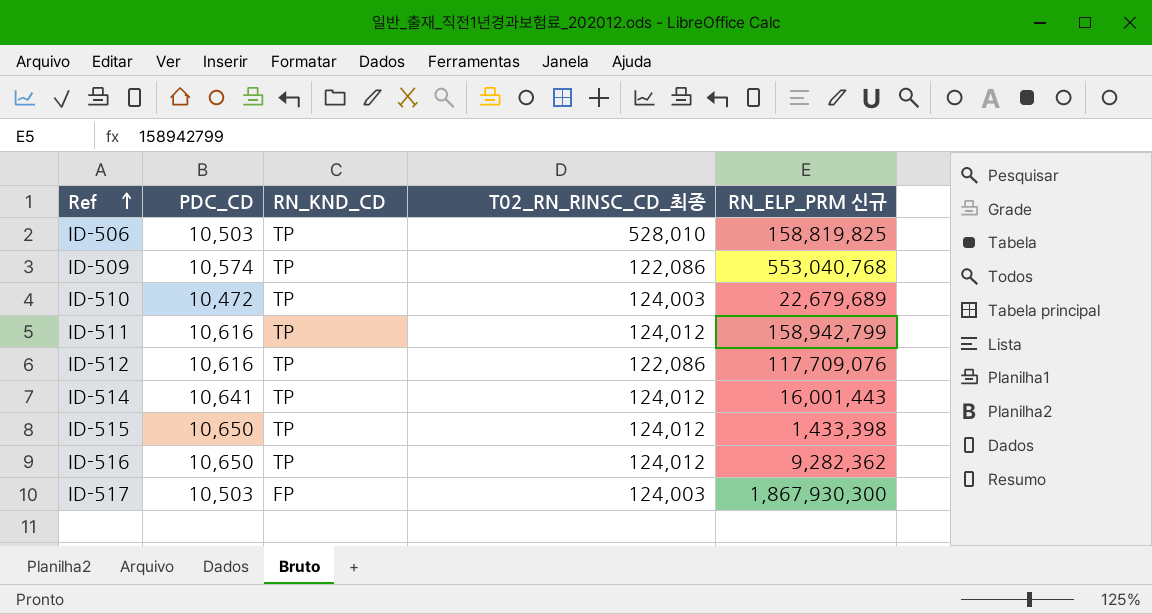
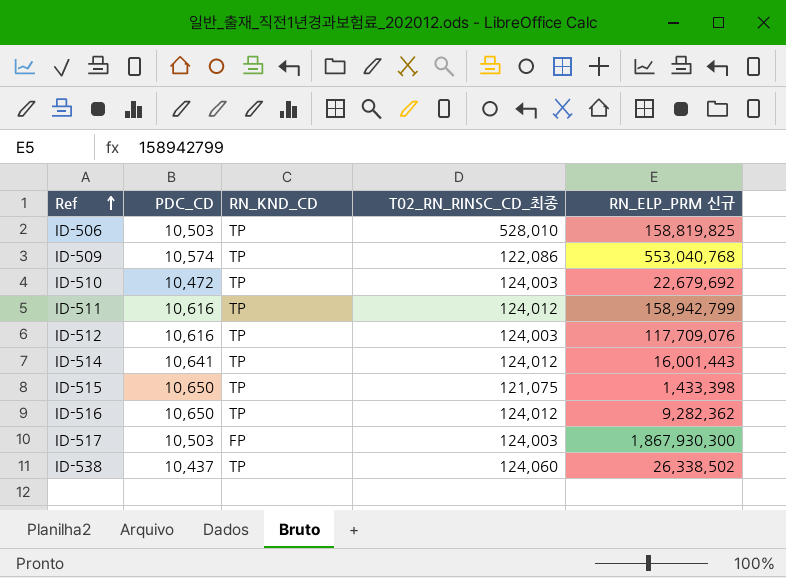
ID-510 | RN_ELP_PRM 신규: 22,679,689 -> 22,679,692
ID-512 | T02_RN_RINSC_CD_최종: 122,086 -> 124,003
ID-515 | T02_RN_RINSC_CD_최종: 124,012 -> 121,075
row ID-538: none -> 10,437 | TP | 124,060 | 26,338,502

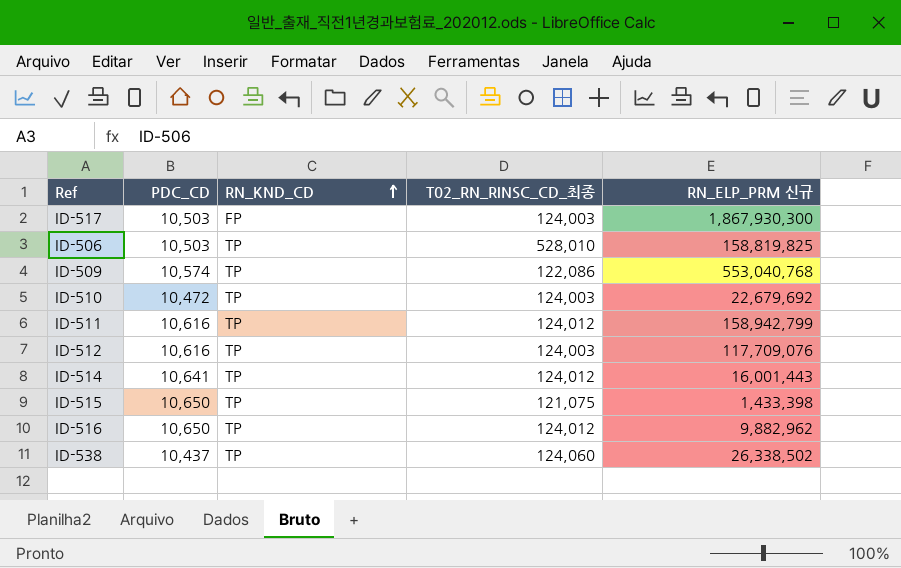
row order: Ref ascending -> RN_KND_CD ascending
ID-516 | RN_ELP_PRM 신규: 9,282,362 -> 9,882,962

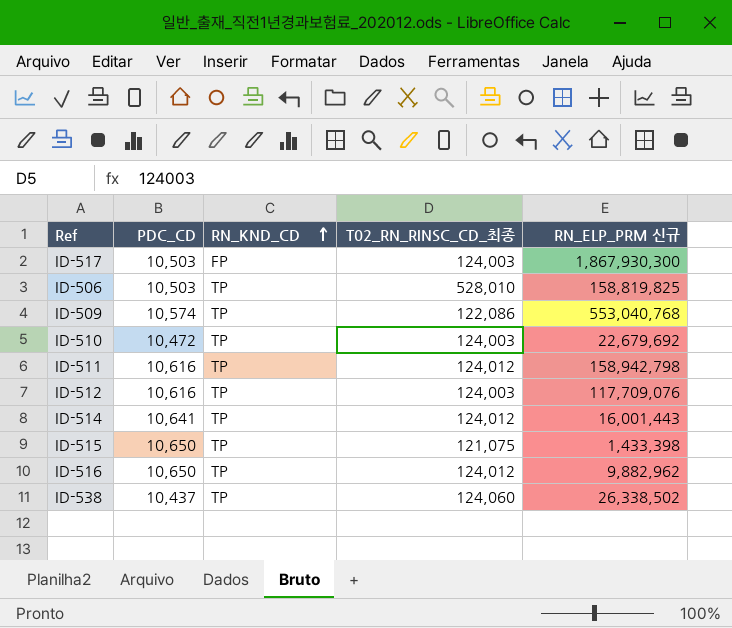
ID-511 | RN_ELP_PRM 신규: 158,942,799 -> 158,942,798

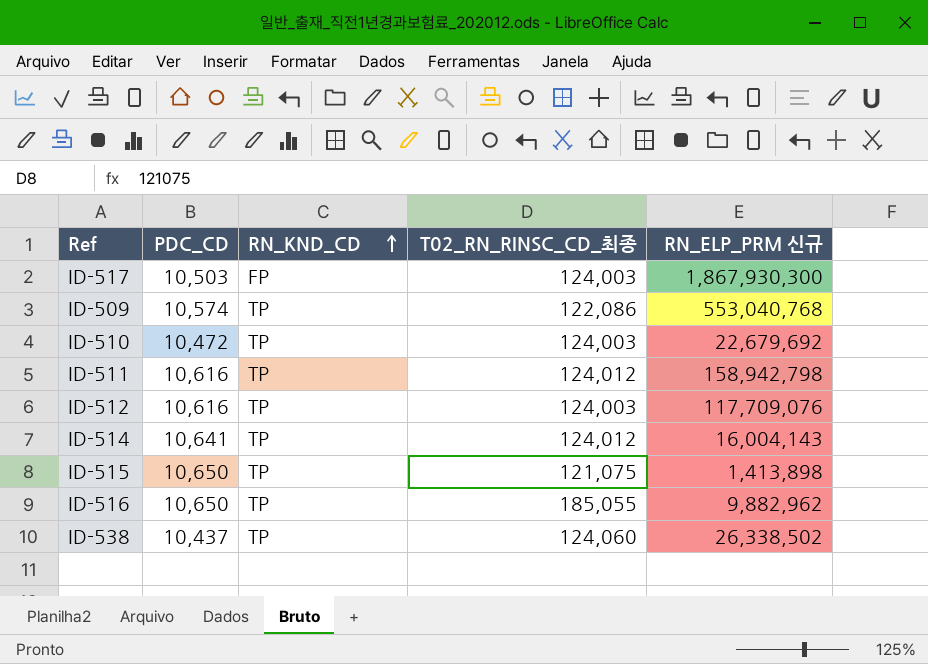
row ID-506: 10,503 | TP | 528,010 | 158,819,825 -> none
ID-514 | RN_ELP_PRM 신규: 16,001,443 -> 16,004,143
ID-515 | RN_ELP_PRM 신규: 1,433,398 -> 1,413,898
ID-516 | T02_RN_RINSC_CD_최종: 124,012 -> 185,055

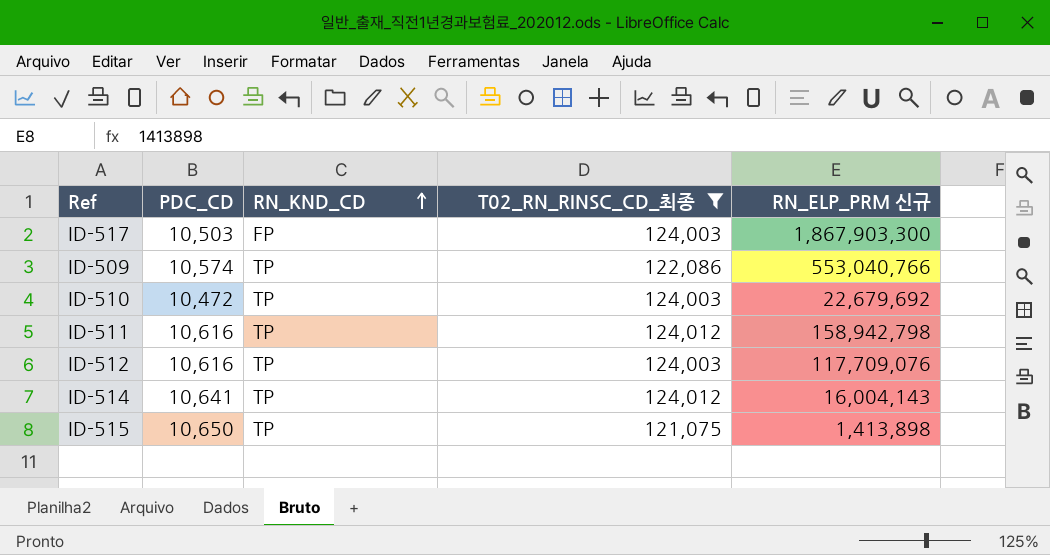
filter: none -> T02_RN_RINSC_CD_최종 <= 124,012
ID-517 | RN_ELP_PRM 신규: 1,867,930,300 -> 1,867,903,300
ID-509 | RN_ELP_PRM 신규: 553,040,768 -> 553,040,766

